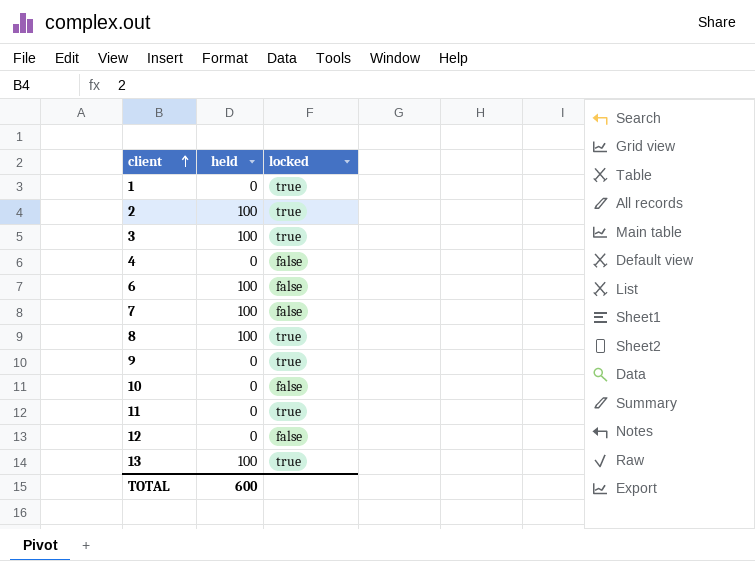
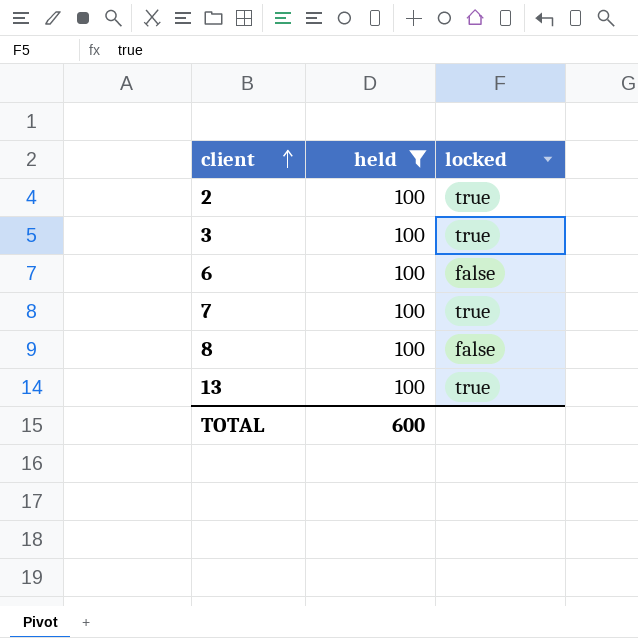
filter: none -> held = 100
7 | locked: false -> true
8 | locked: true -> false

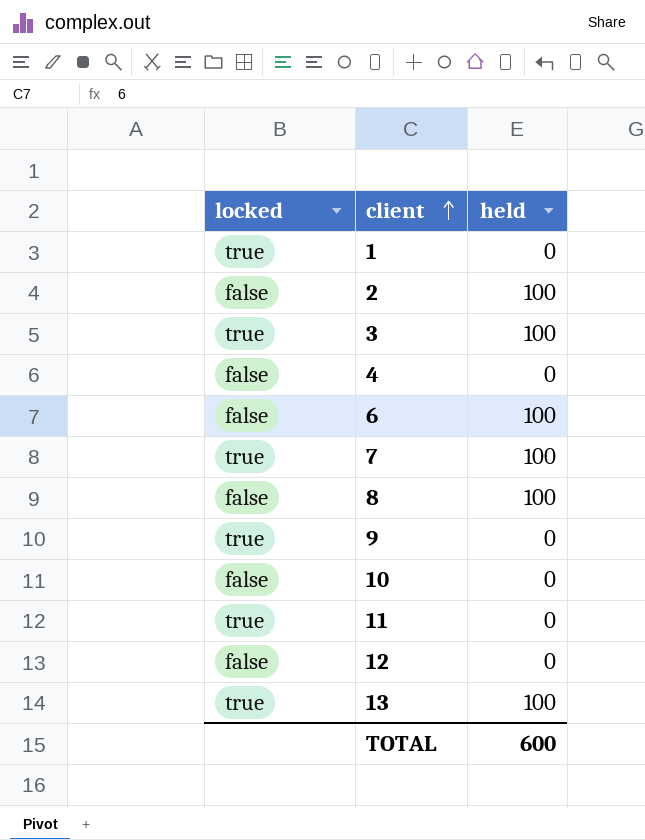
filter: held = 100 -> none
column locked | position: 3 -> 1
2 | locked: true -> false

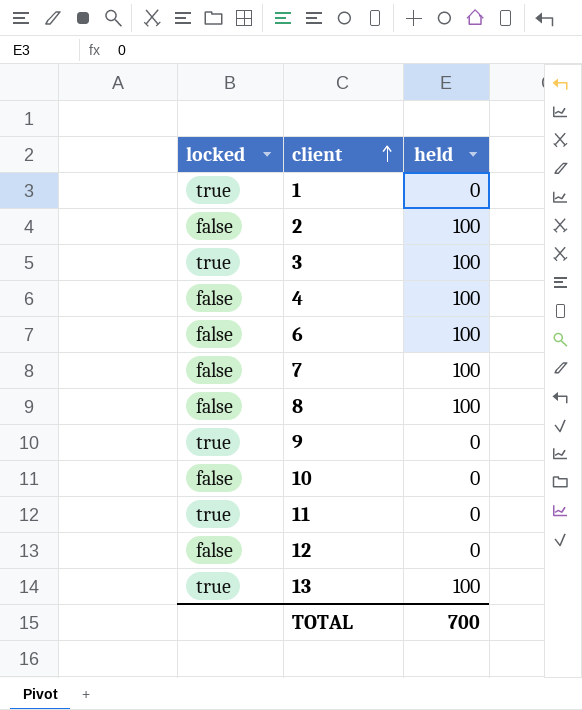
4 | held: 0 -> 100
7 | locked: true -> false
TOTAL | held: 600 -> 700

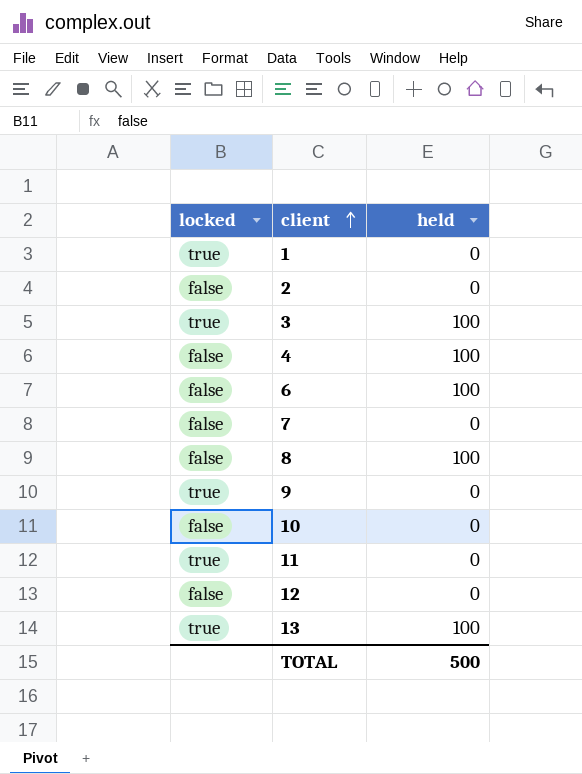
2 | held: 100 -> 0
7 | held: 100 -> 0
TOTAL | held: 700 -> 500

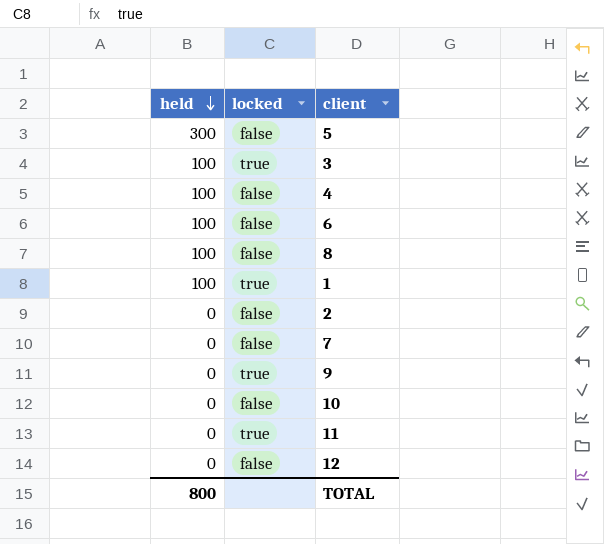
row order: client ascending -> held descending
column held | position: 3 -> 1
row 13: true | 100 -> none
row 5: none -> 300 | false
1 | held: 0 -> 100
TOTAL | held: 500 -> 800

